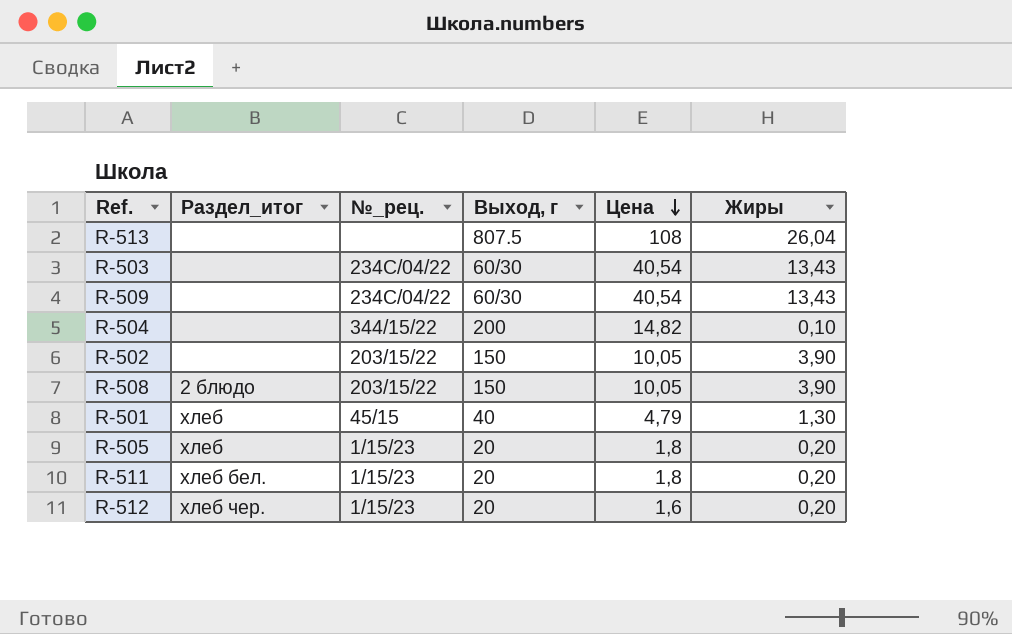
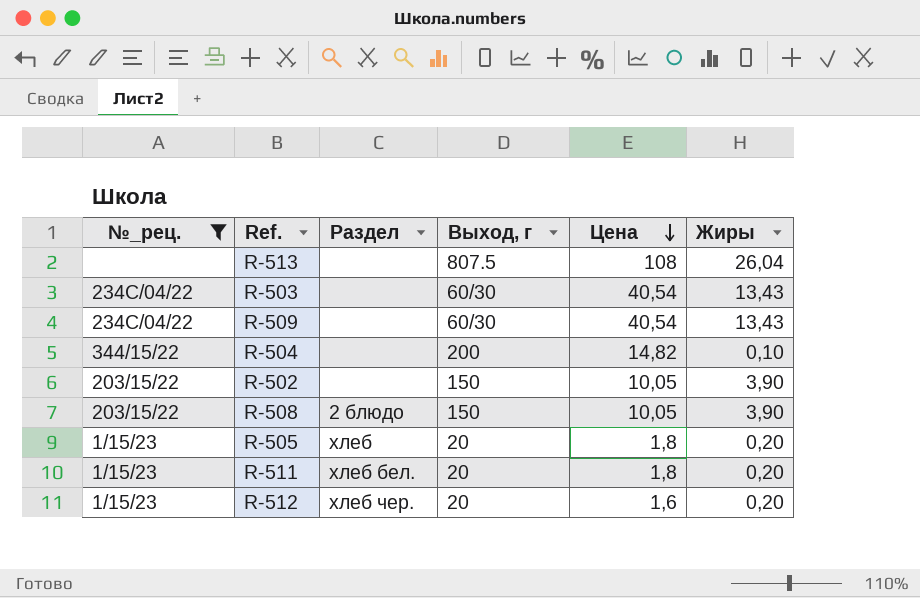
filter: none -> №_рец. != 45/15
column №_рец. | position: 3 -> 1
column name: Раздел_итог -> Раздел

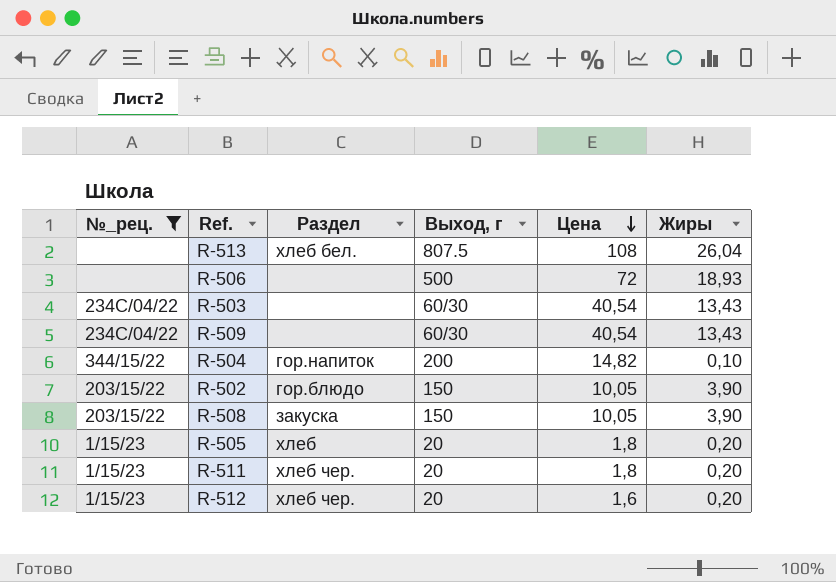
R-513 | Раздел: none -> хлеб бел.
row R-506: none -> none | none | 500 | 72 | 18,93
R-504 | Раздел: none -> гор.напиток
R-502 | Раздел: none -> гор.блюдо
R-508 | Раздел: 2 блюдо -> закуска
R-511 | Раздел: хлеб бел. -> хлеб чер.

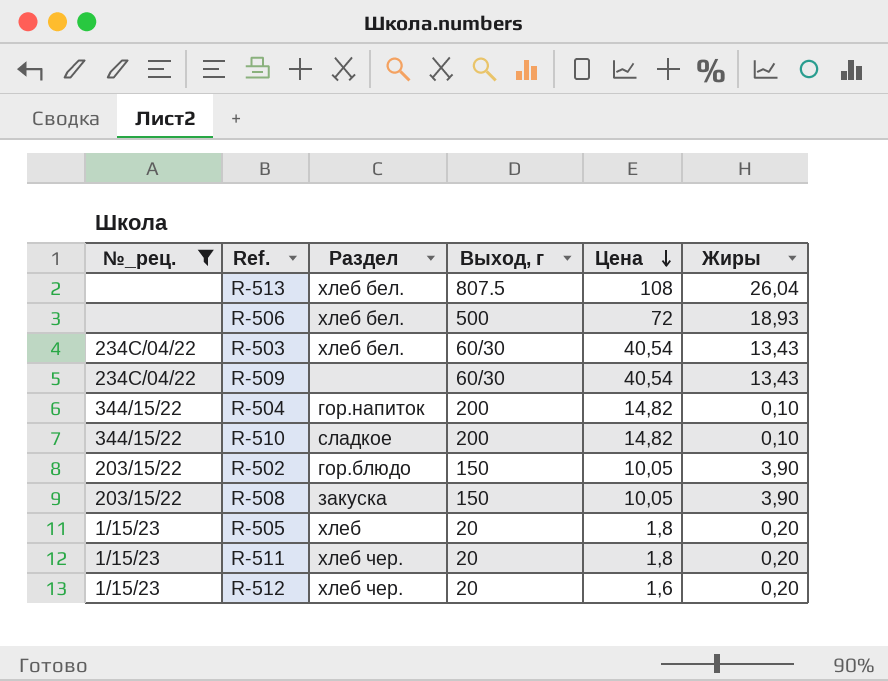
R-506 | Раздел: none -> хлеб бел.
R-503 | Раздел: none -> хлеб бел.
row R-510: none -> 344/15/22 | сладкое | 200 | 14,82 | 0,10

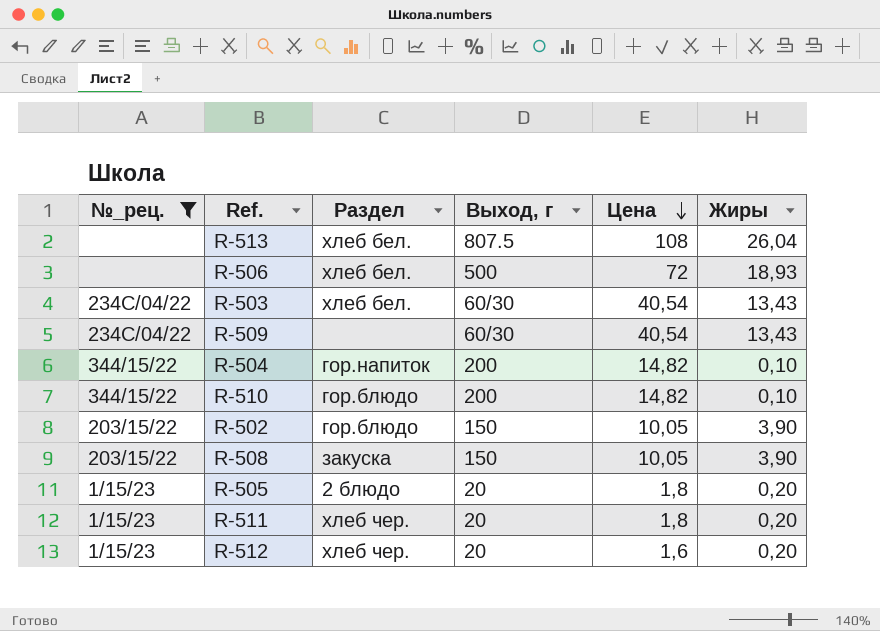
R-510 | Раздел: сладкое -> гор.блюдо
R-505 | Раздел: хлеб -> 2 блюдо

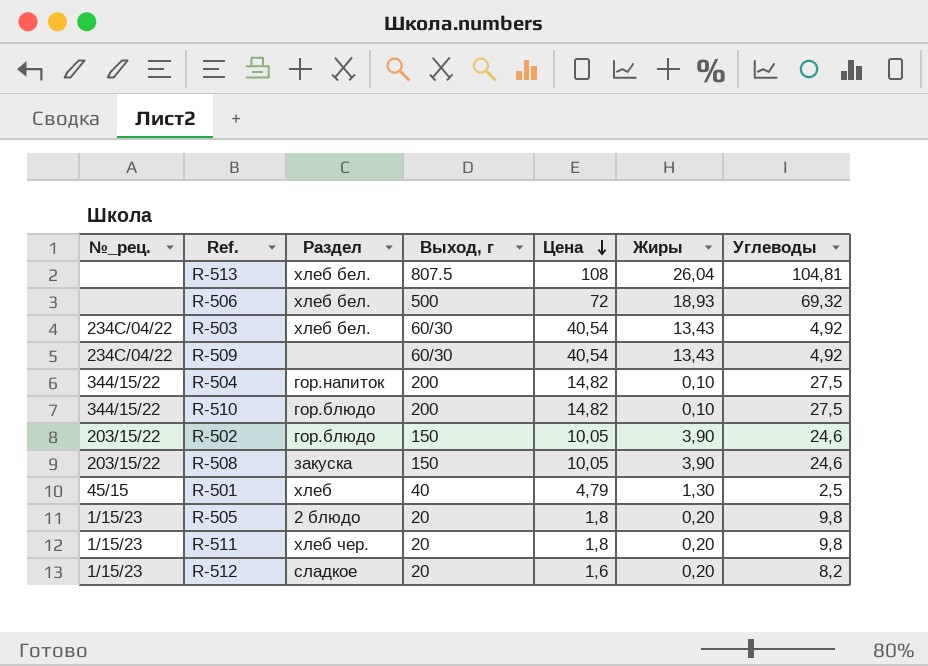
filter: №_рец. != 45/15 -> none
column Углеводы | position: none -> 7
R-512 | Раздел: хлеб чер. -> сладкое

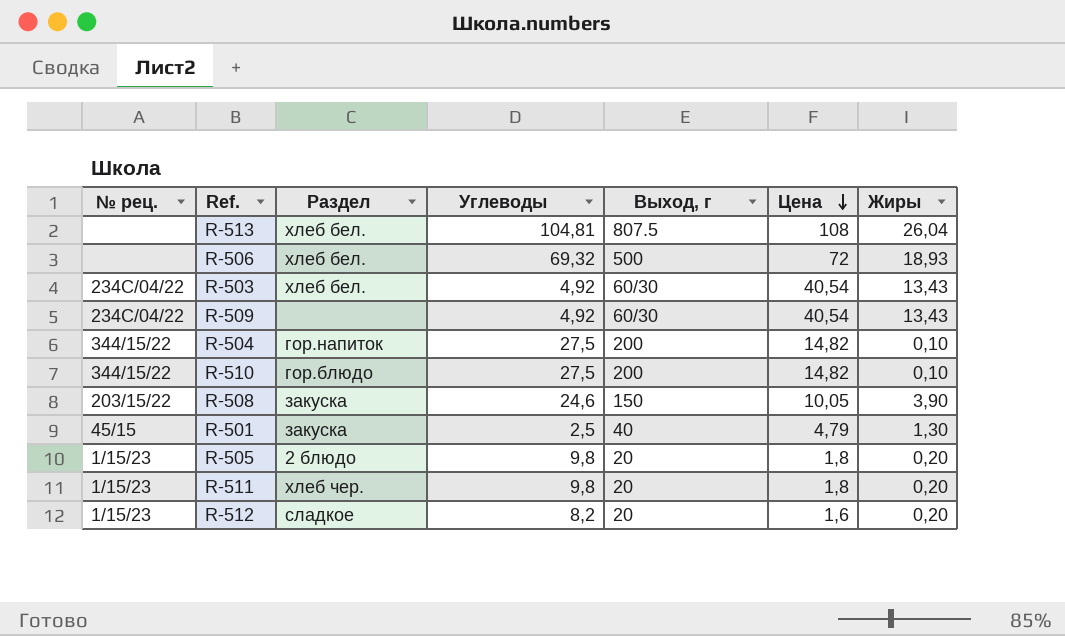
column name: №_рец. -> № рец.
column Углеводы | position: 7 -> 4
row R-502: 203/15/22 | гор.блюдо | 150 | 10,05 | 3,90 | 24,6 -> none
R-501 | Раздел: хлеб -> закуска

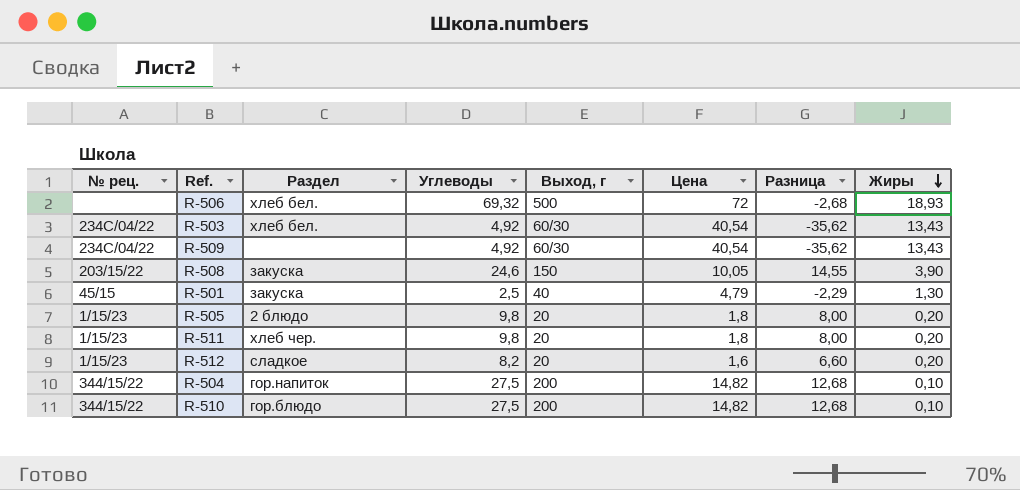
row order: Цена descending -> Жиры descending
column Разница | formula: none -> [Углеводы] - [Цена]
row R-513: none | хлеб бел. | 104,81 | 807.5 | 108 | 26,04 -> none

